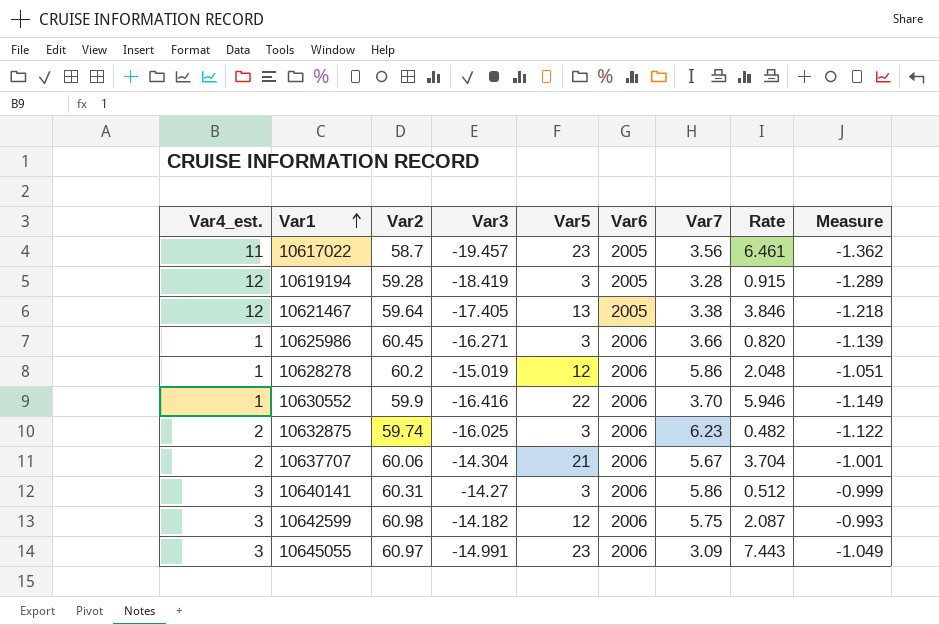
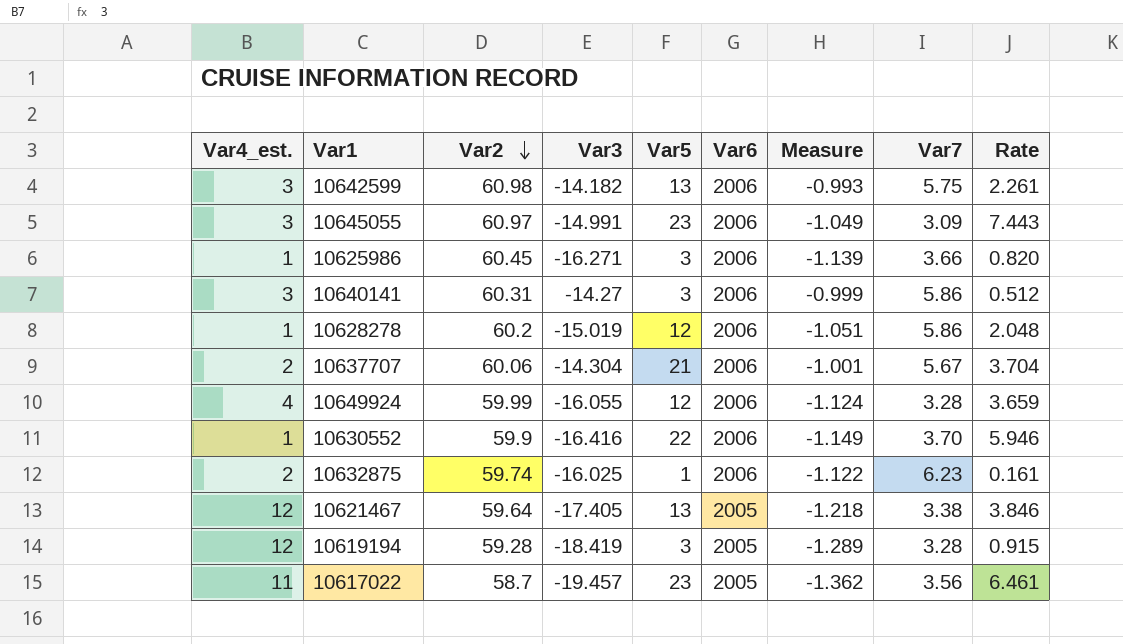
row order: Var1 ascending -> Var2 descending
column Measure | position: 9 -> 7
10642599 | Var5: 12 -> 13
10642599 | Rate: 2.087 -> 2.261
row 10649924: none -> 4 | 59.99 | -16.055 | 12 | 2006 | -1.124 | 3.28 | 3.659
10632875 | Var5: 3 -> 1
10632875 | Rate: 0.482 -> 0.161

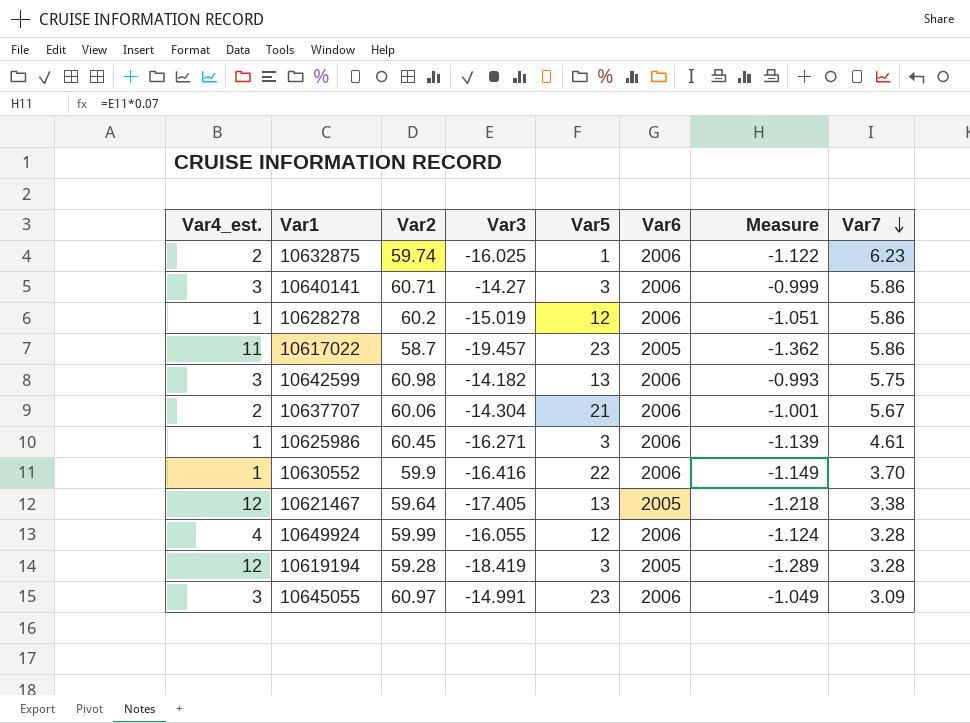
row order: Var2 descending -> Var7 descending
column Rate | formula: [Var5] / [Var7] -> none
10640141 | Var2: 60.31 -> 60.71
10617022 | Var7: 3.56 -> 5.86
10625986 | Var7: 3.66 -> 4.61

